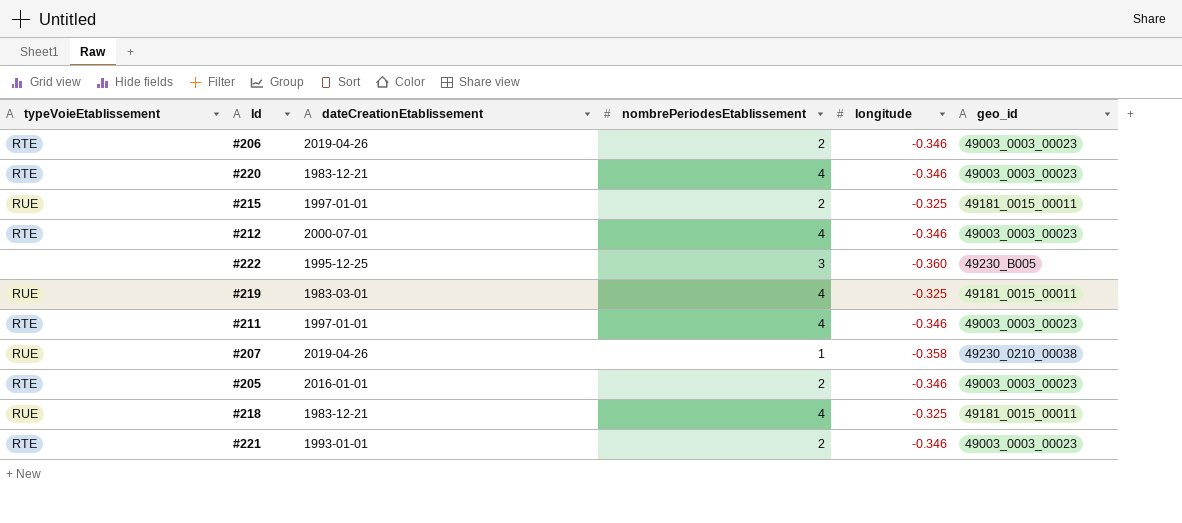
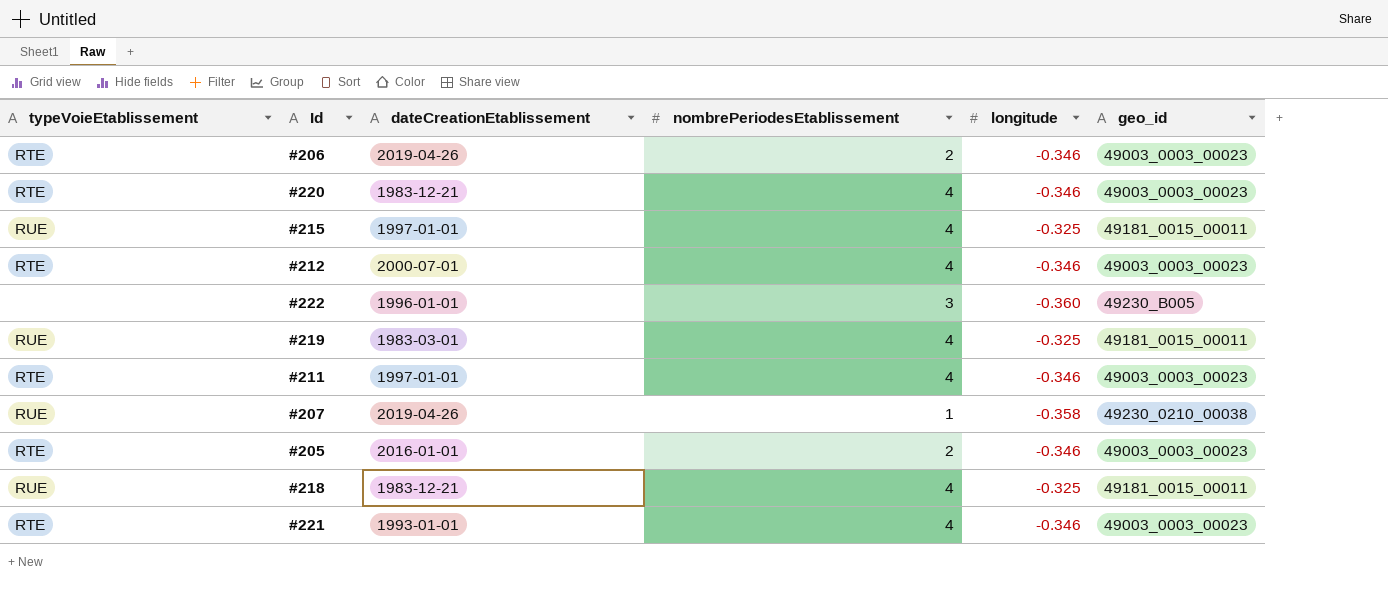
#215 | nombrePeriodesEtablissement: 2 -> 4
#222 | dateCreationEtablissement: 1995-12-25 -> 1996-01-01
#221 | nombrePeriodesEtablissement: 2 -> 4

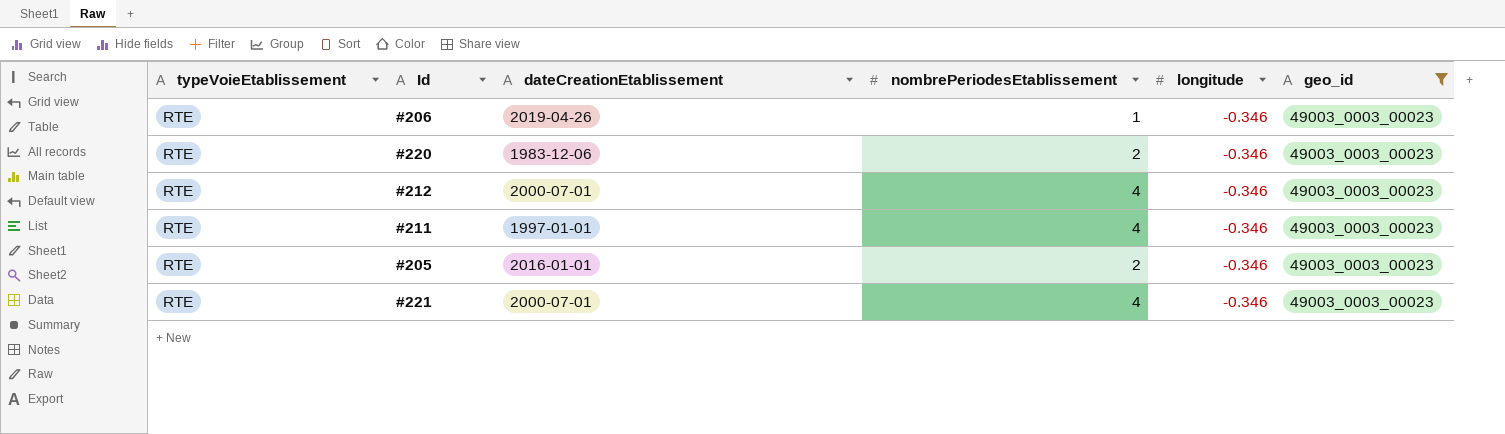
filter: none -> geo_id = 49003_0003_00023
#206 | nombrePeriodesEtablissement: 2 -> 1
#220 | dateCreationEtablissement: 1983-12-21 -> 1983-12-06
#220 | nombrePeriodesEtablissement: 4 -> 2
#221 | dateCreationEtablissement: 1993-01-01 -> 2000-07-01

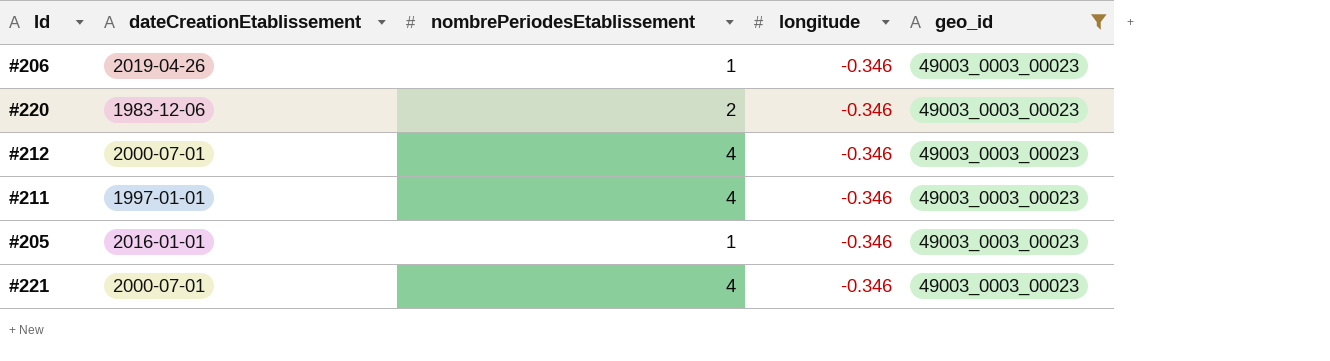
column typeVoieEtablissement | position: 1 -> none
#205 | nombrePeriodesEtablissement: 2 -> 1

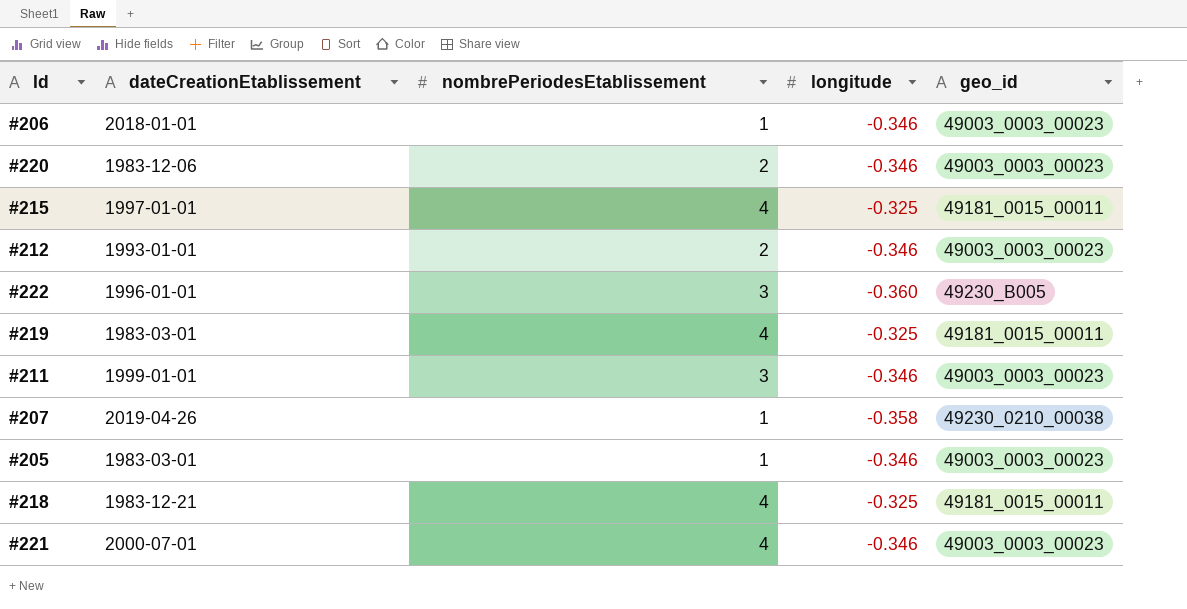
filter: geo_id = 49003_0003_00023 -> none
#206 | dateCreationEtablissement: 2019-04-26 -> 2018-01-01
#212 | dateCreationEtablissement: 2000-07-01 -> 1993-01-01
#212 | nombrePeriodesEtablissement: 4 -> 2
#211 | dateCreationEtablissement: 1997-01-01 -> 1999-01-01
#211 | nombrePeriodesEtablissement: 4 -> 3
#205 | dateCreationEtablissement: 2016-01-01 -> 1983-03-01

